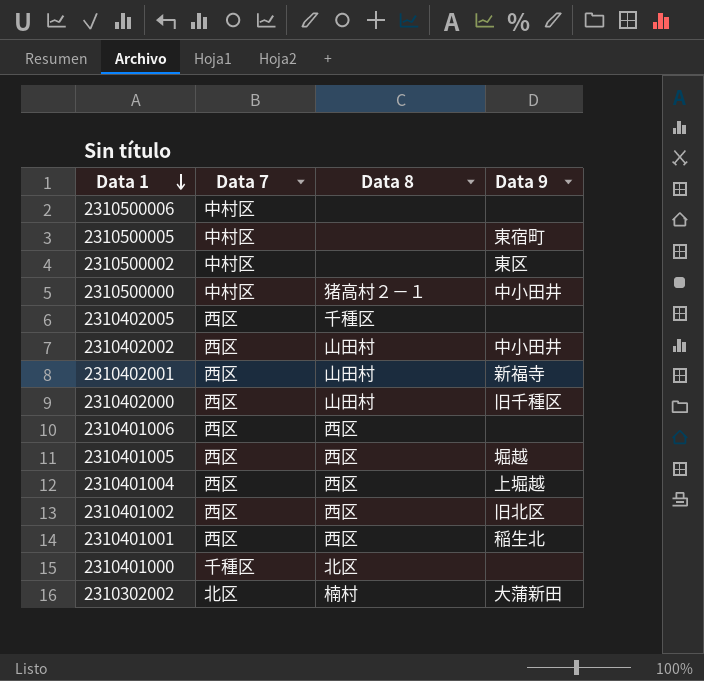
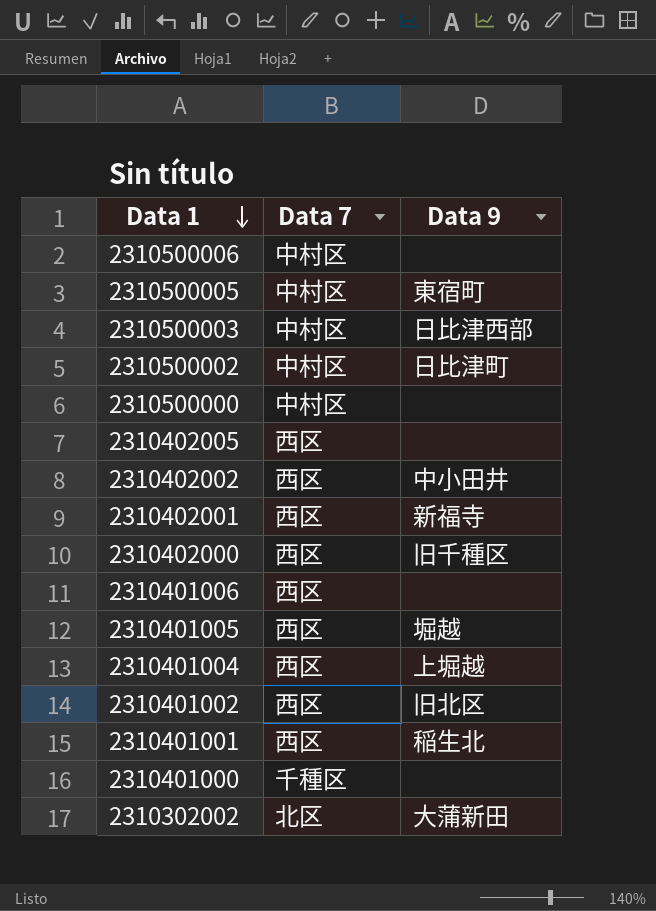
column Data 8 | position: 3 -> none
row 2310500003: none -> 中村区 | 日比津西部
2310500002 | Data 9: 東区 -> 日比津町
2310500000 | Data 9: 中小田井 -> none

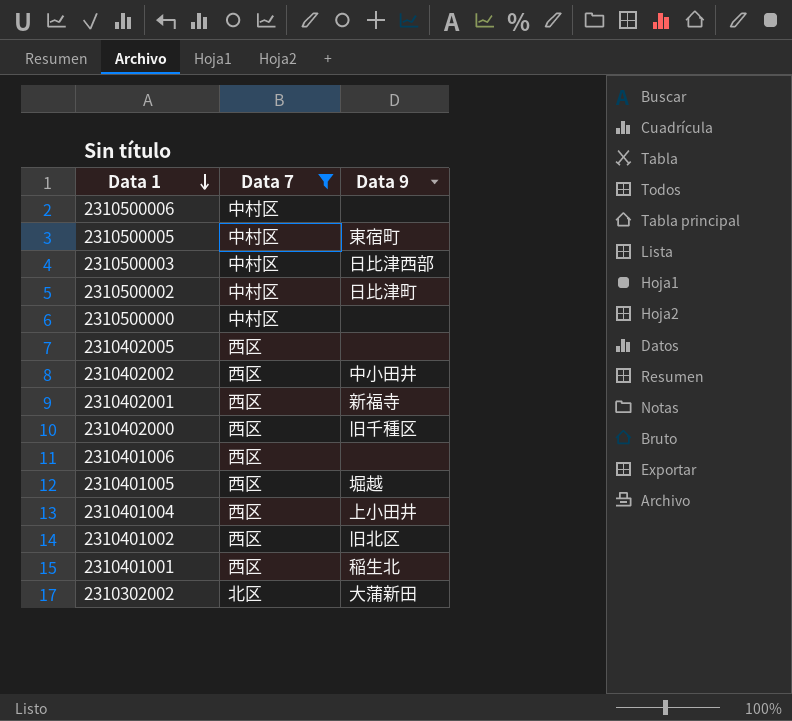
filter: none -> Data 7 != 千種区
2310401004 | Data 9: 上堀越 -> 上小田井

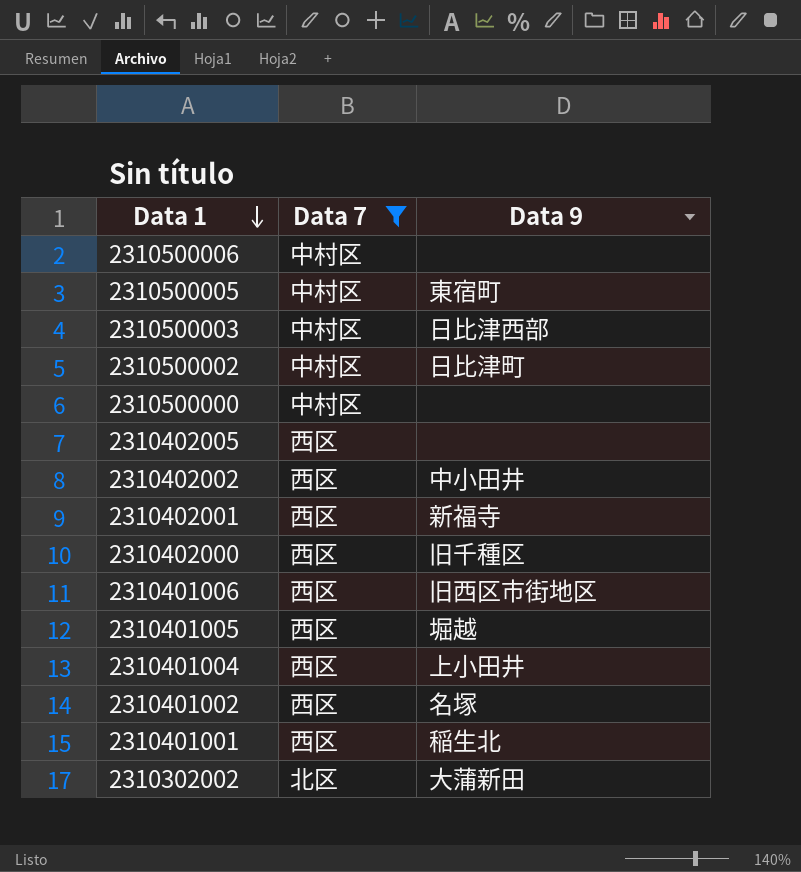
2310401006 | Data 9: none -> 旧西区市街地区
2310401002 | Data 9: 旧北区 -> 名塚

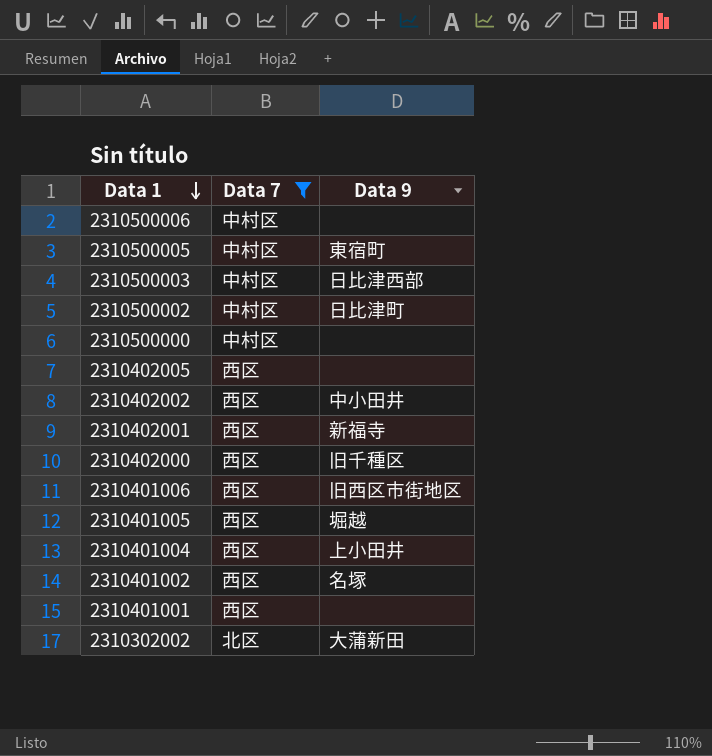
2310401001 | Data 9: 稲生北 -> none

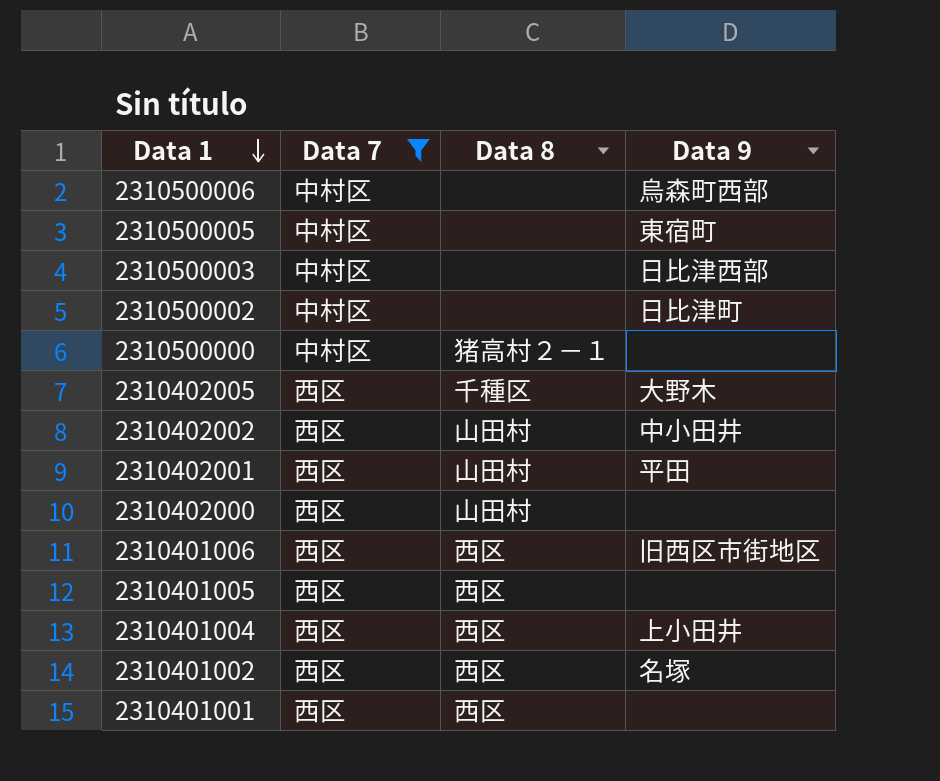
column Data 8 | position: none -> 3
row 2310302002: 北区 | 大蒲新田 -> none
2310500006 | Data 9: none -> 烏森町西部
2310402005 | Data 9: none -> 大野木
2310402001 | Data 9: 新福寺 -> 平田
2310402000 | Data 9: 旧千種区 -> none
2310401005 | Data 9: 堀越 -> none

